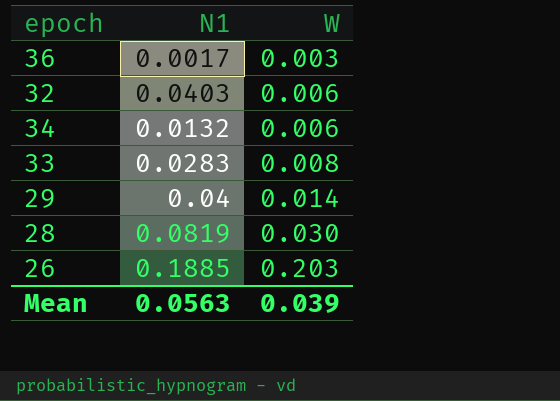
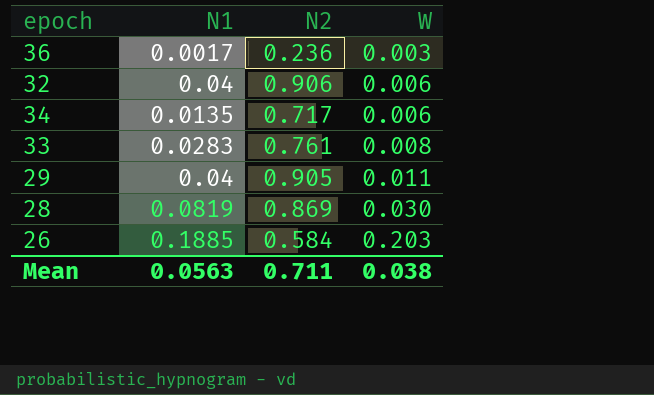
column N2 | position: none -> 3
32 | N1: 0.0403 -> 0.04
34 | N1: 0.0132 -> 0.0135
29 | W: 0.014 -> 0.011
Mean | W: 0.039 -> 0.038

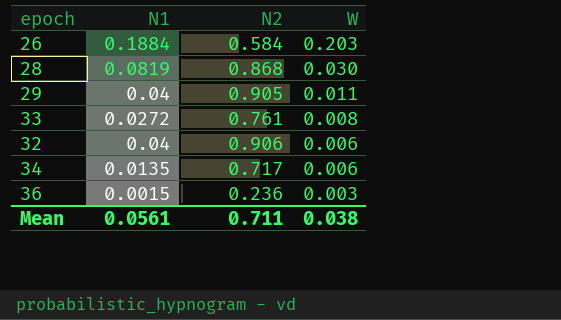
row order: W ascending -> W descending
26 | N1: 0.1885 -> 0.1884
28 | N2: 0.869 -> 0.868
33 | N1: 0.0283 -> 0.0272
36 | N1: 0.0017 -> 0.0015
Mean | N1: 0.0563 -> 0.0561

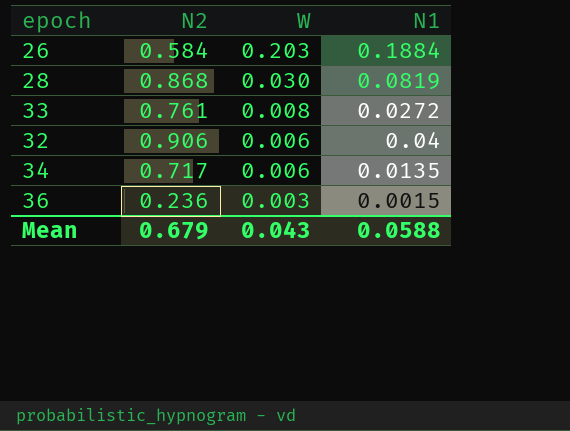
column N1 | position: 2 -> 4
row 29: 0.04 | 0.905 | 0.011 -> none
Mean | N2: 0.711 -> 0.679
Mean | W: 0.038 -> 0.043
Mean | N1: 0.0561 -> 0.0588

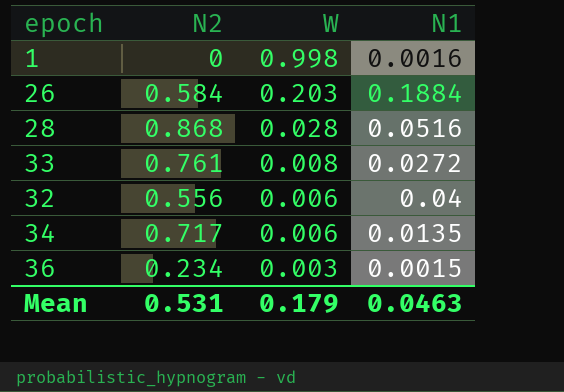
row 1: none -> 0 | 0.998 | 0.0016
28 | W: 0.030 -> 0.028
28 | N1: 0.0819 -> 0.0516
32 | N2: 0.906 -> 0.556
36 | N2: 0.236 -> 0.234
Mean | N2: 0.679 -> 0.531
Mean | W: 0.043 -> 0.179
Mean | N1: 0.0588 -> 0.0463

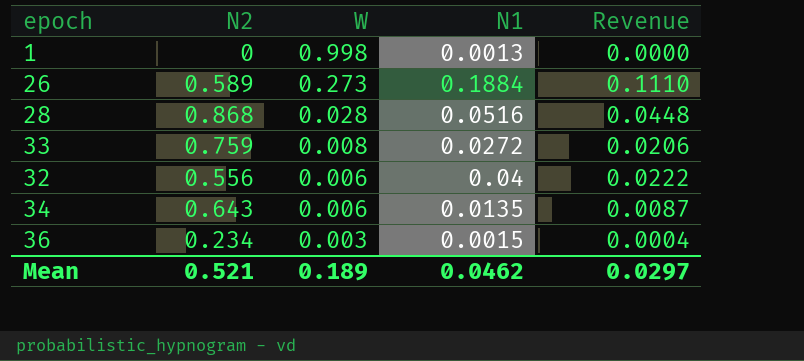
column Revenue | formula: none -> [N2] * [N1]
1 | N1: 0.0016 -> 0.0013
26 | N2: 0.584 -> 0.589
26 | W: 0.203 -> 0.273
33 | N2: 0.761 -> 0.759
34 | N2: 0.717 -> 0.643
Mean | N2: 0.531 -> 0.521
Mean | W: 0.179 -> 0.189
Mean | N1: 0.0463 -> 0.0462

